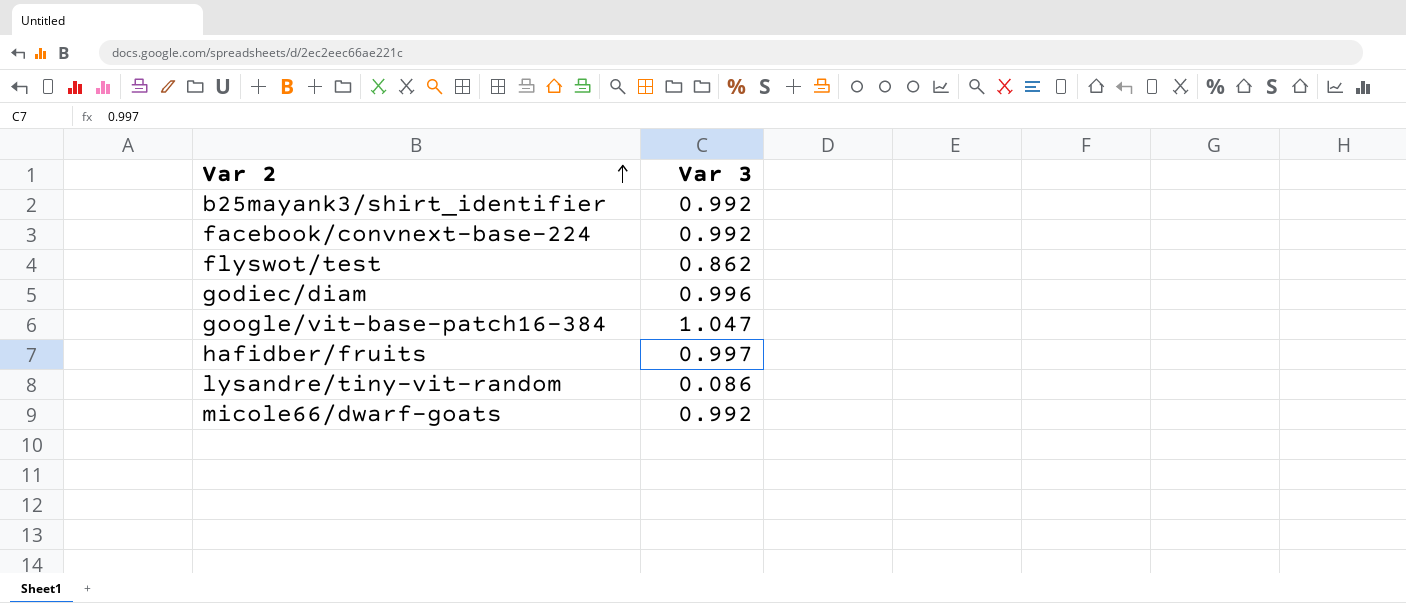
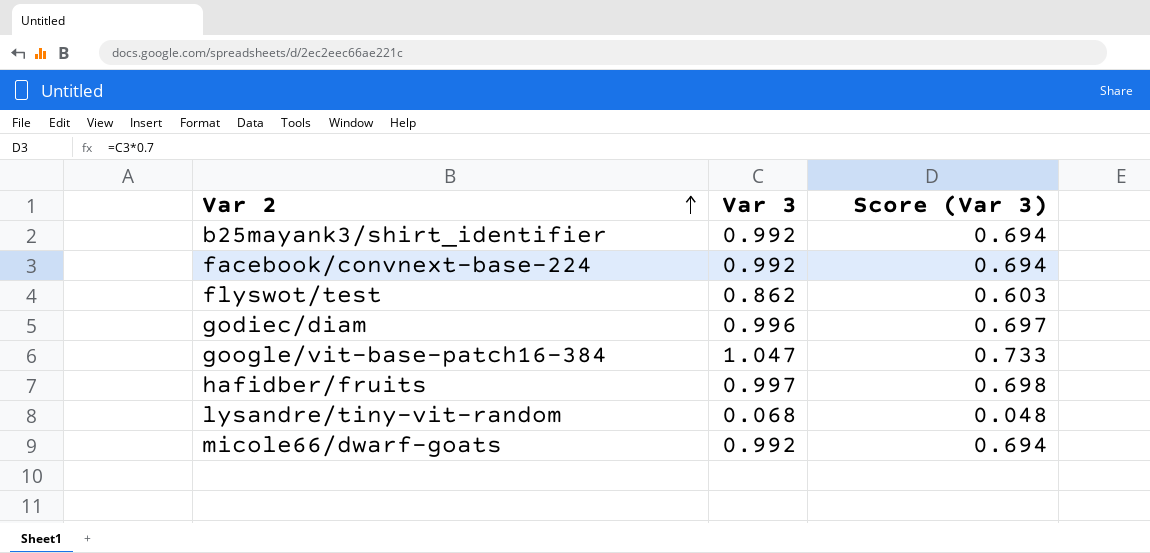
column Score (Var 3) | formula: none -> [Var 3] * 0.7
lysandre/tiny-vit-random | Var 3: 0.086 -> 0.068

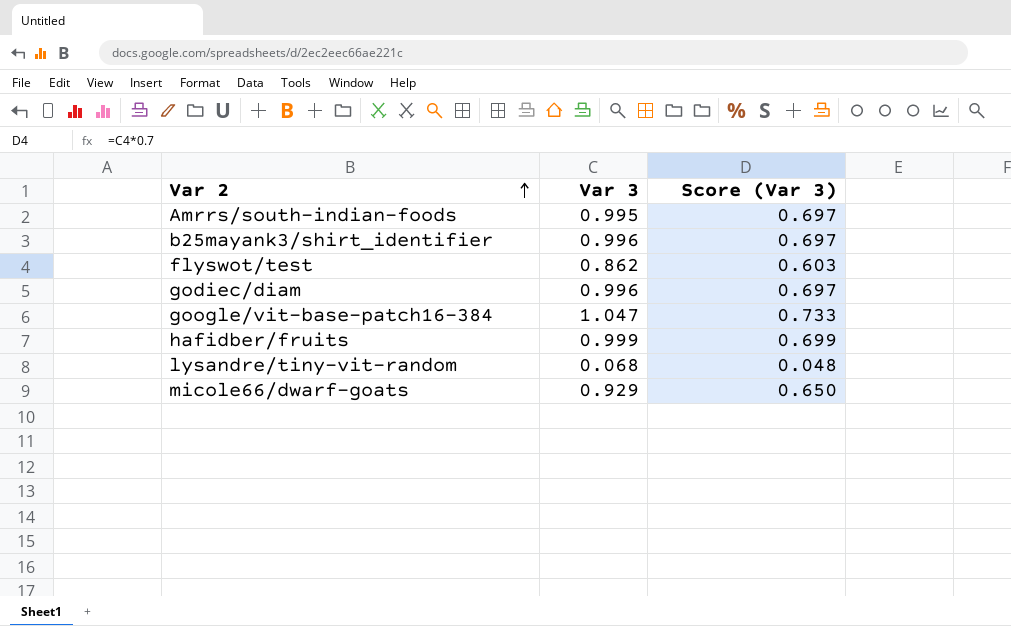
row facebook/convnext-base-224: 0.992 | 0.694 -> none
row Amrrs/south-indian-foods: none -> 0.995 | 0.697
b25mayank3/shirt_identifier | Var 3: 0.992 -> 0.996
b25mayank3/shirt_identifier | Score (Var 3): 0.694 -> 0.697
hafidber/fruits | Var 3: 0.997 -> 0.999
hafidber/fruits | Score (Var 3): 0.698 -> 0.699
micole66/dwarf-goats | Var 3: 0.992 -> 0.929
micole66/dwarf-goats | Score (Var 3): 0.694 -> 0.650

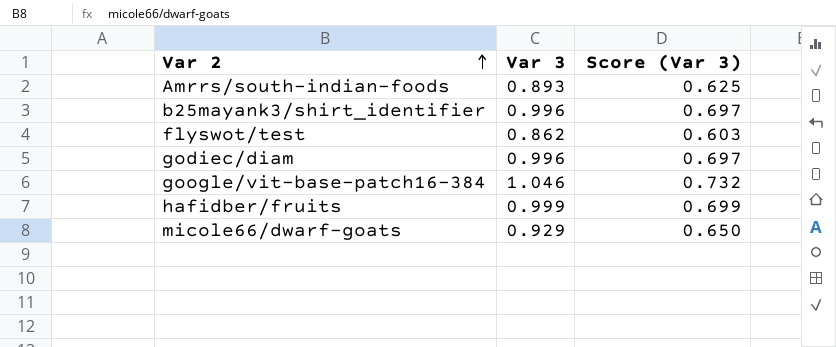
row lysandre/tiny-vit-random: 0.068 | 0.048 -> none
Amrrs/south-indian-foods | Var 3: 0.995 -> 0.893
Amrrs/south-indian-foods | Score (Var 3): 0.697 -> 0.625
google/vit-base-patch16-384 | Var 3: 1.047 -> 1.046
google/vit-base-patch16-384 | Score (Var 3): 0.733 -> 0.732

